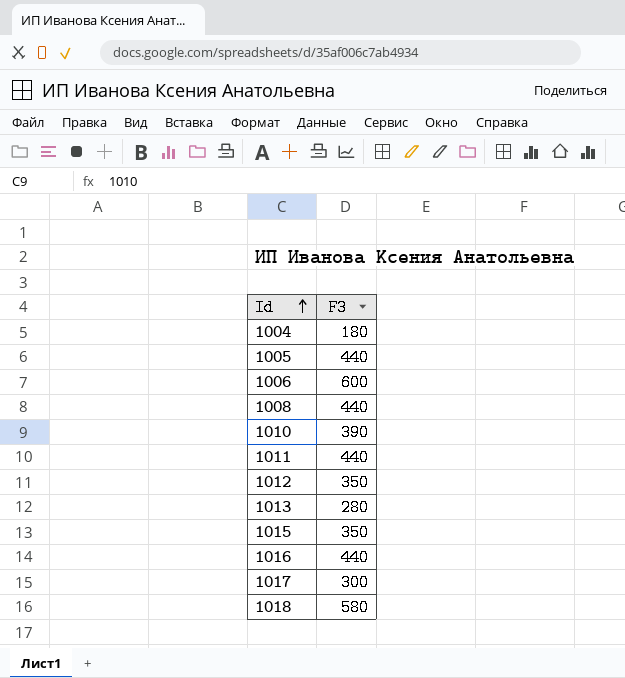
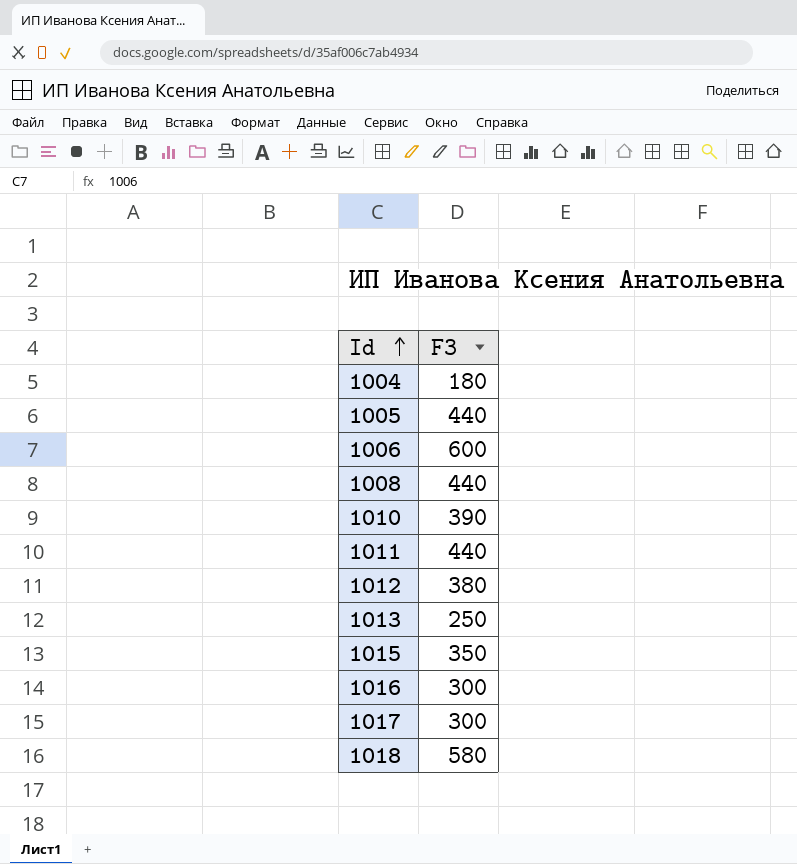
1012 | F3: 350 -> 380
1013 | F3: 280 -> 250
1016 | F3: 440 -> 300

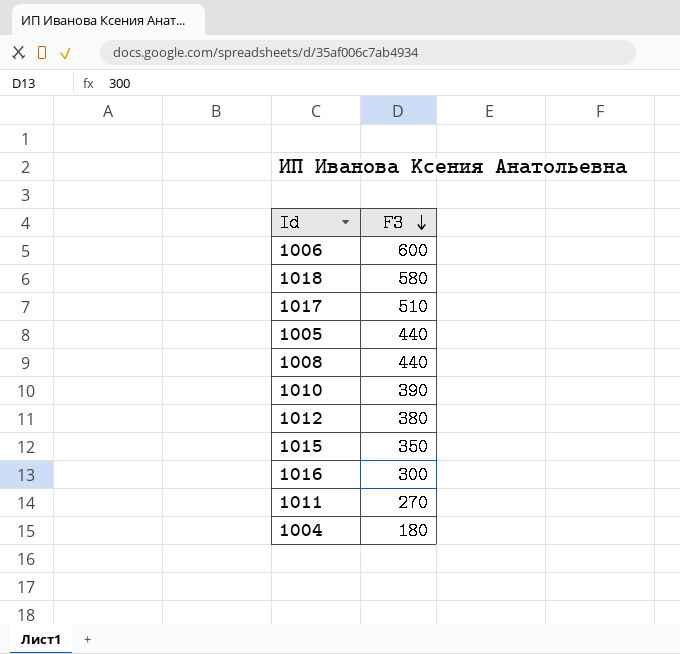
row order: Id ascending -> F3 descending
row 1013: 250 -> none
1017 | F3: 300 -> 510
1011 | F3: 440 -> 270

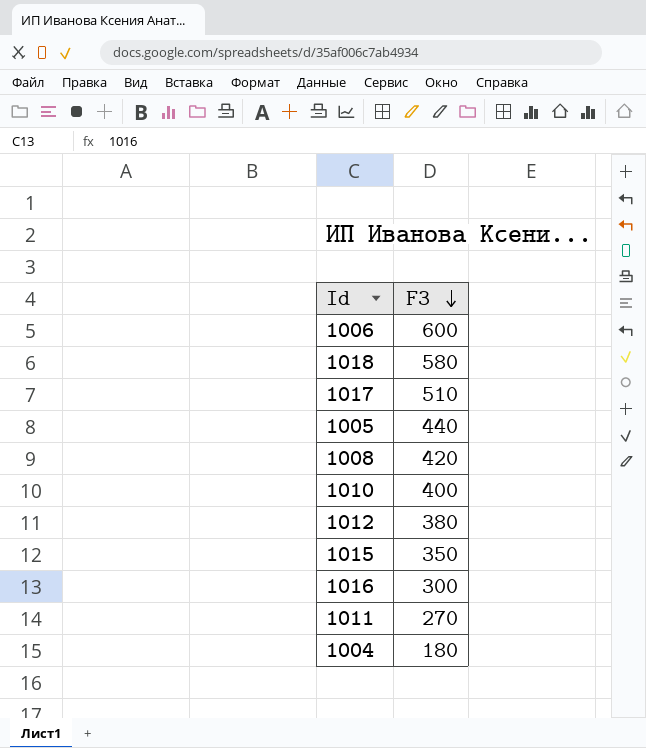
1008 | F3: 440 -> 420
1010 | F3: 390 -> 400

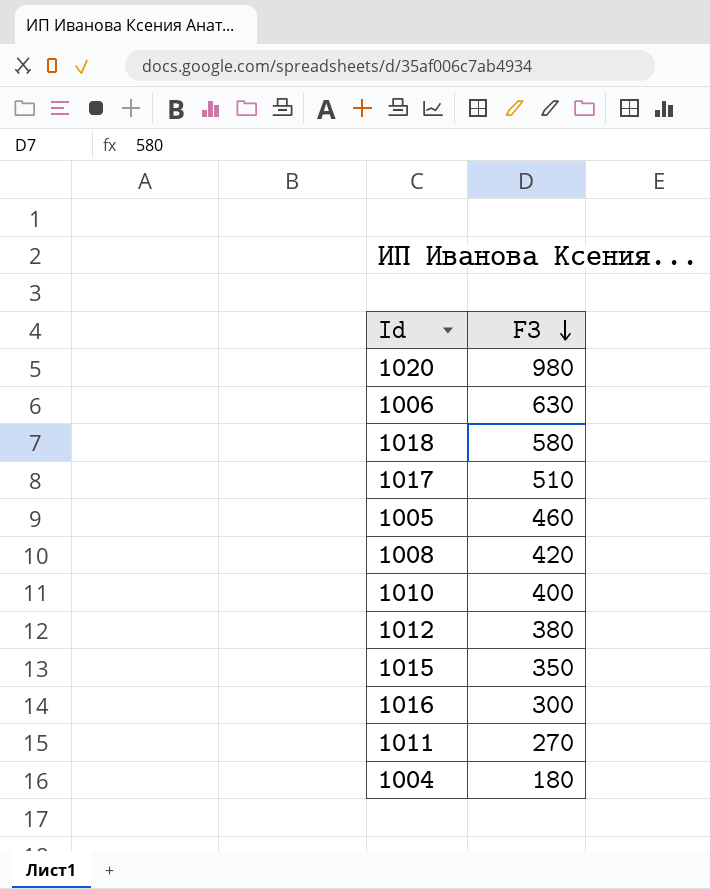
row 1020: none -> 980
1006 | F3: 600 -> 630
1005 | F3: 440 -> 460

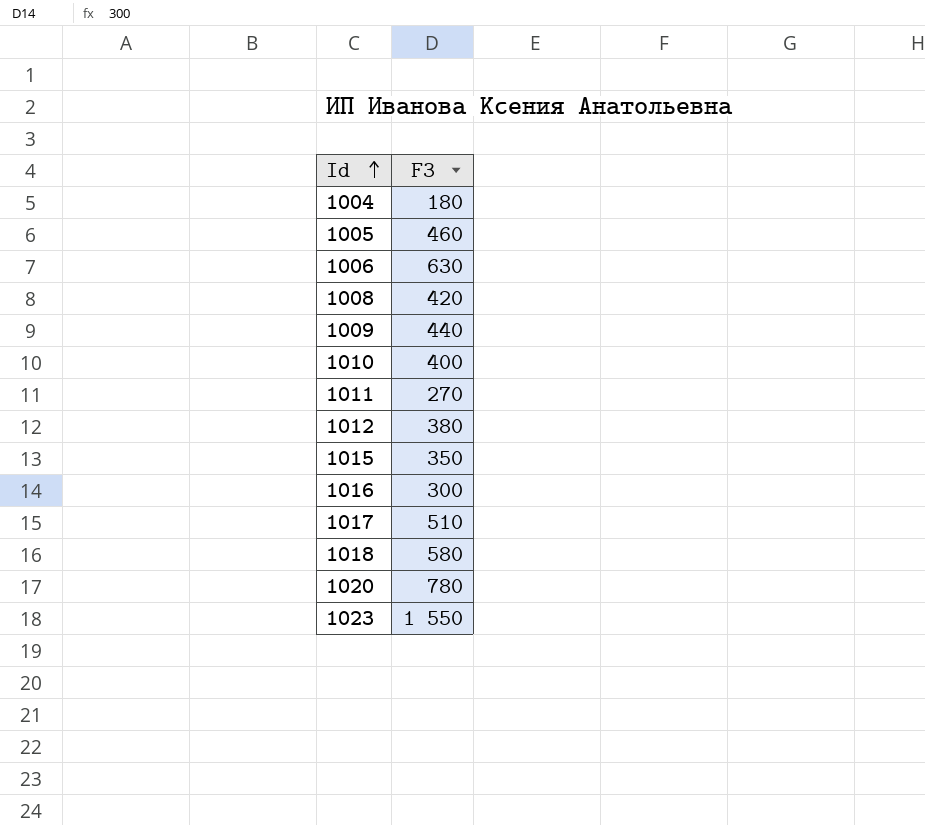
row order: F3 descending -> Id ascending
row 1009: none -> 440
1020 | F3: 980 -> 780
row 1023: none -> 1 550

